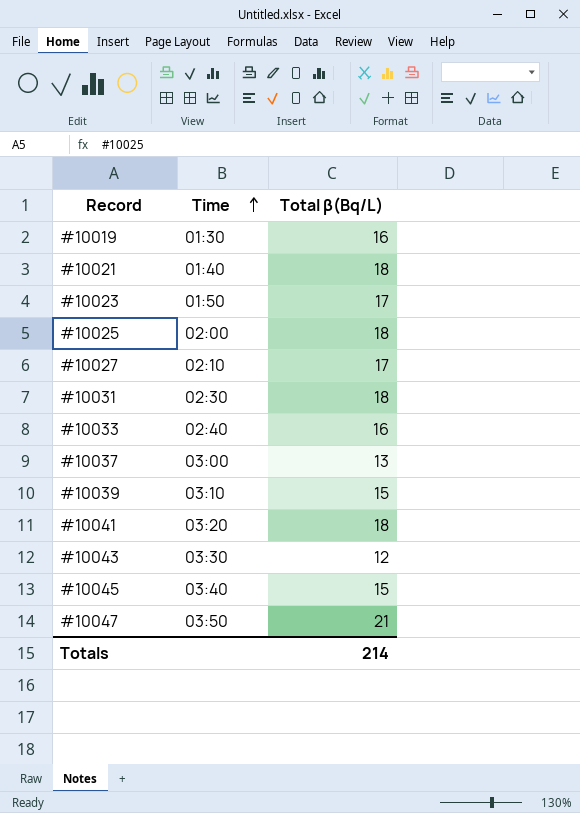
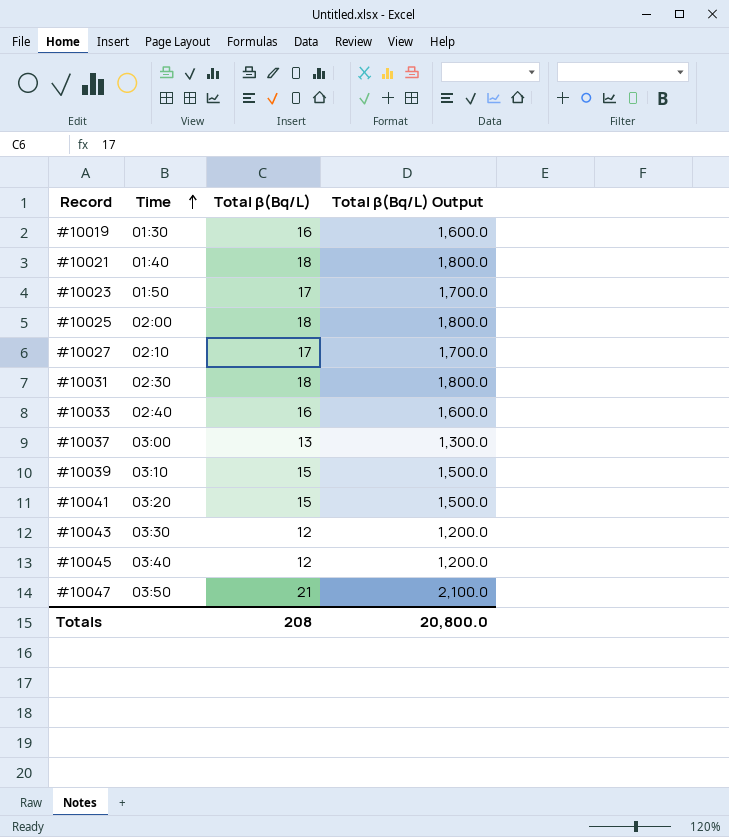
column Total β(Bq/L) Output | formula: none -> [Total β(Bq/L)] * 100
#10041 | Total β(Bq/L): 18 -> 15
#10045 | Total β(Bq/L): 15 -> 12
Totals | Total β(Bq/L): 214 -> 208

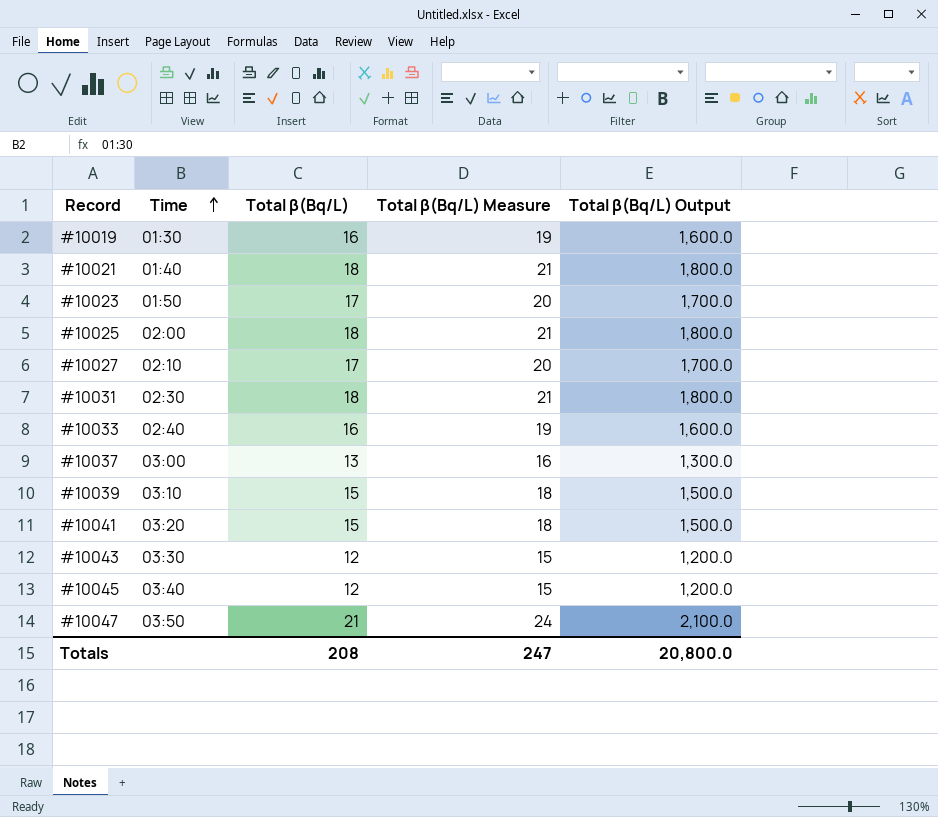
column Total β(Bq/L) Measure | formula: none -> [Total β(Bq/L)] + 3

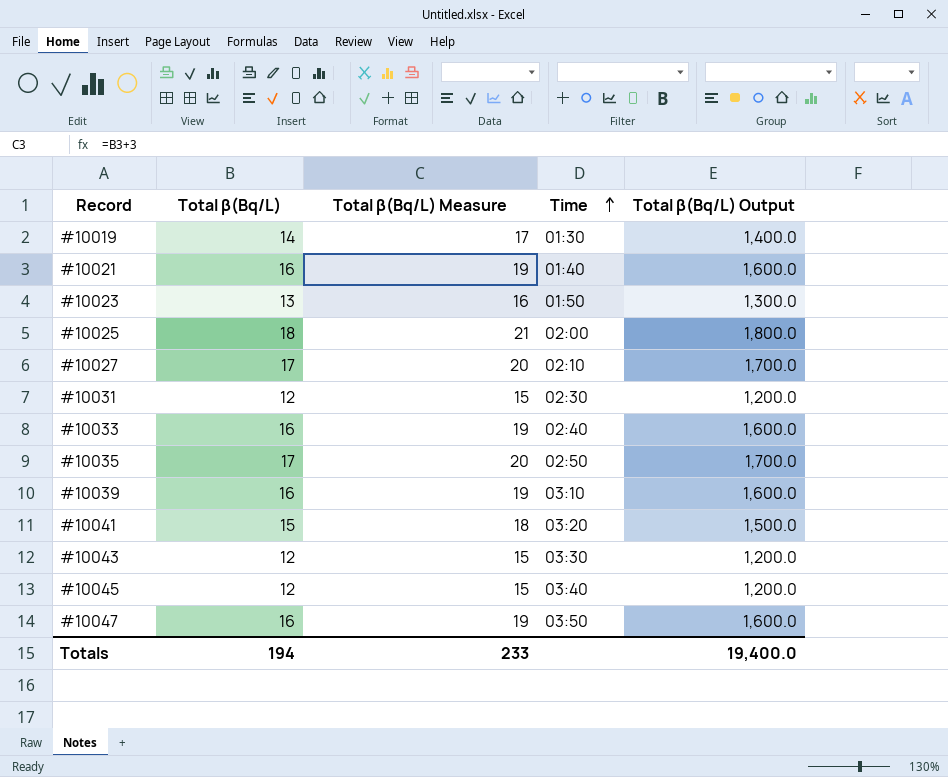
column Time | position: 2 -> 4
row #10037: 03:00 | 13 | 16 | 1,300.0 -> none
#10019 | Total β(Bq/L): 16 -> 14
#10019 | Total β(Bq/L) Measure: 19 -> 17
#10019 | Total β(Bq/L) Output: 1,600.0 -> 1,400.0
#10021 | Total β(Bq/L): 18 -> 16
#10021 | Total β(Bq/L) Measure: 21 -> 19
#10021 | Total β(Bq/L) Output: 1,800.0 -> 1,600.0
#10023 | Total β(Bq/L): 17 -> 13
#10023 | Total β(Bq/L) Measure: 20 -> 16
#10023 | Total β(Bq/L) Output: 1,700.0 -> 1,300.0
#10031 | Total β(Bq/L): 18 -> 12
#10031 | Total β(Bq/L) Measure: 21 -> 15
#10031 | Total β(Bq/L) Output: 1,800.0 -> 1,200.0
row #10035: none -> 17 | 20 | 02:50 | 1,700.0
#10039 | Total β(Bq/L): 15 -> 16
#10039 | Total β(Bq/L) Measure: 18 -> 19
#10039 | Total β(Bq/L) Output: 1,500.0 -> 1,600.0
#10047 | Total β(Bq/L): 21 -> 16
#10047 | Total β(Bq/L) Measure: 24 -> 19
#10047 | Total β(Bq/L) Output: 2,100.0 -> 1,600.0
Totals | Total β(Bq/L): 208 -> 194
Totals | Total β(Bq/L) Measure: 247 -> 233
Totals | Total β(Bq/L) Output: 20,800.0 -> 19,400.0

